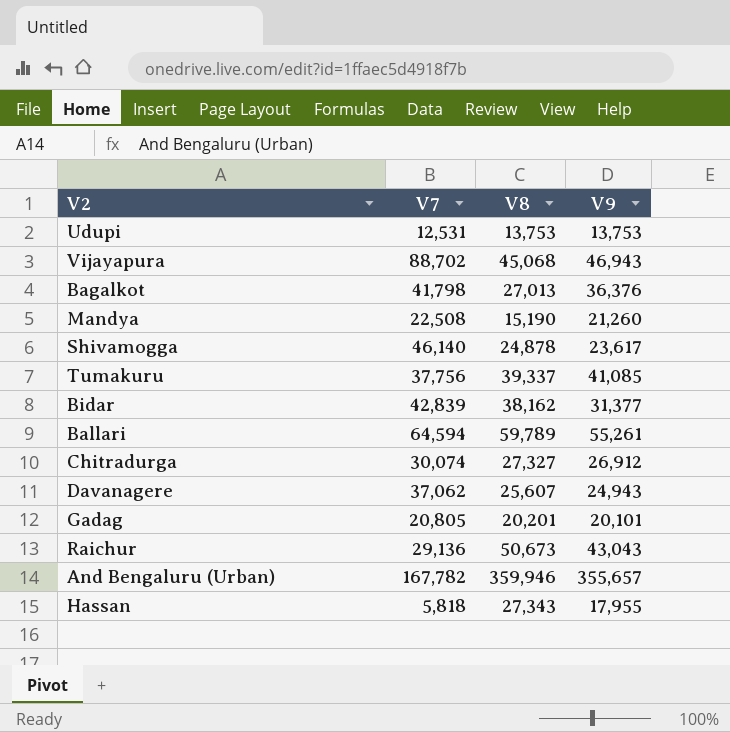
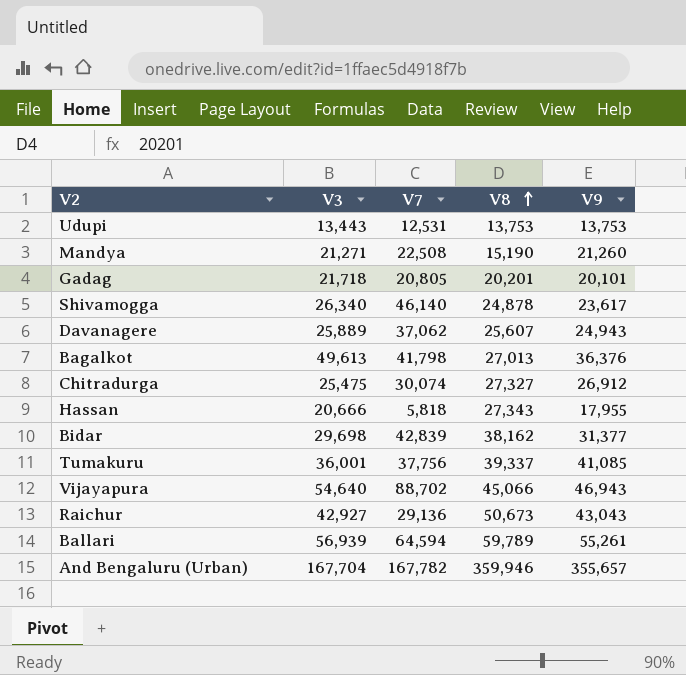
row order: none -> V8 ascending
column V3 | position: none -> 2
Vijayapura | V8: 45,068 -> 45,066

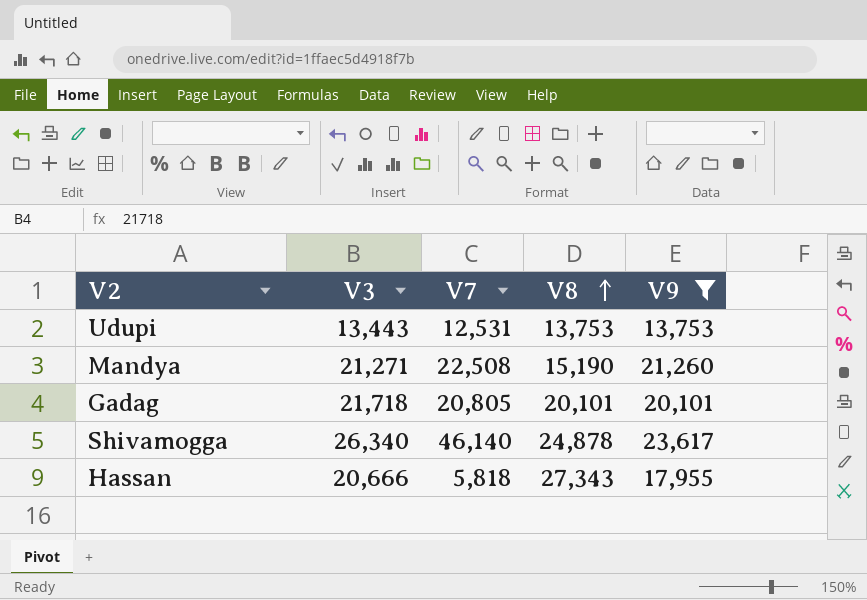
filter: none -> V9 <= 23,617
Gadag | V8: 20,201 -> 20,101

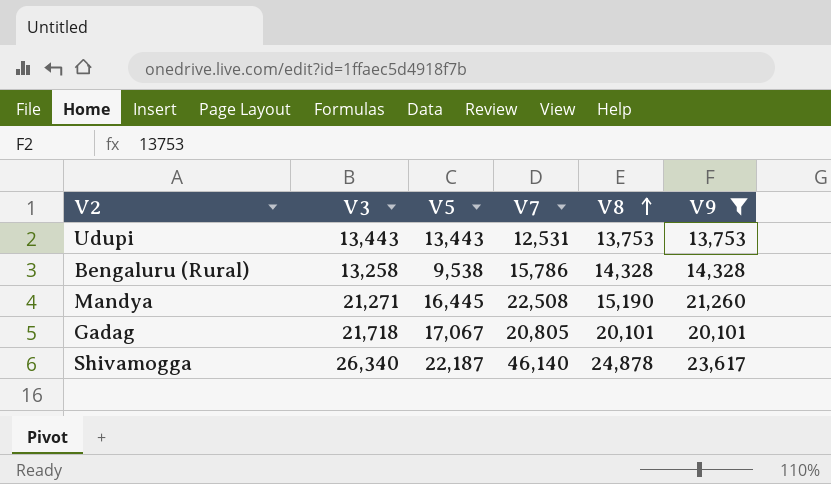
column V5 | position: none -> 3
row Hassan: 20,666 | 5,818 | 27,343 | 17,955 -> none
row Bengaluru (Rural): none -> 13,258 | 9,538 | 15,786 | 14,328 | 14,328

